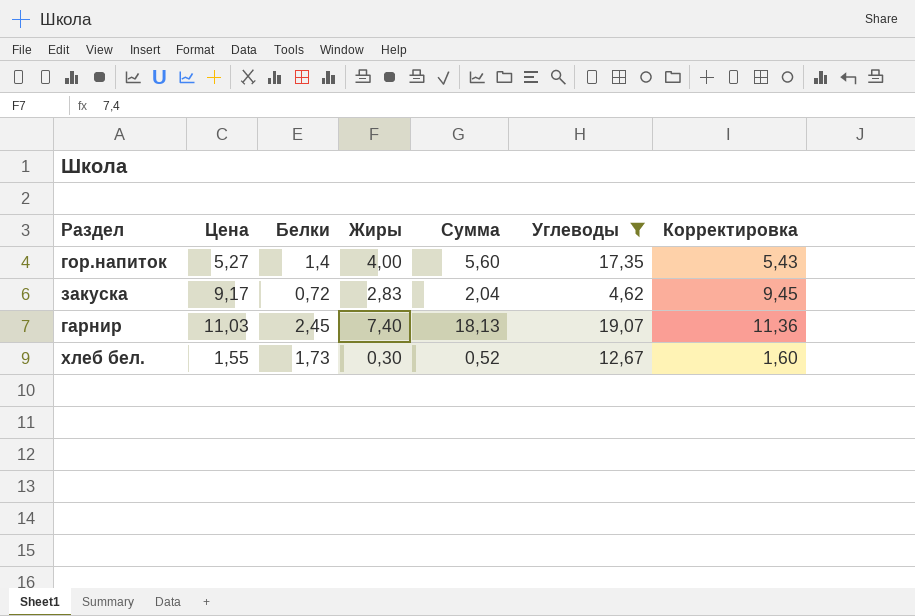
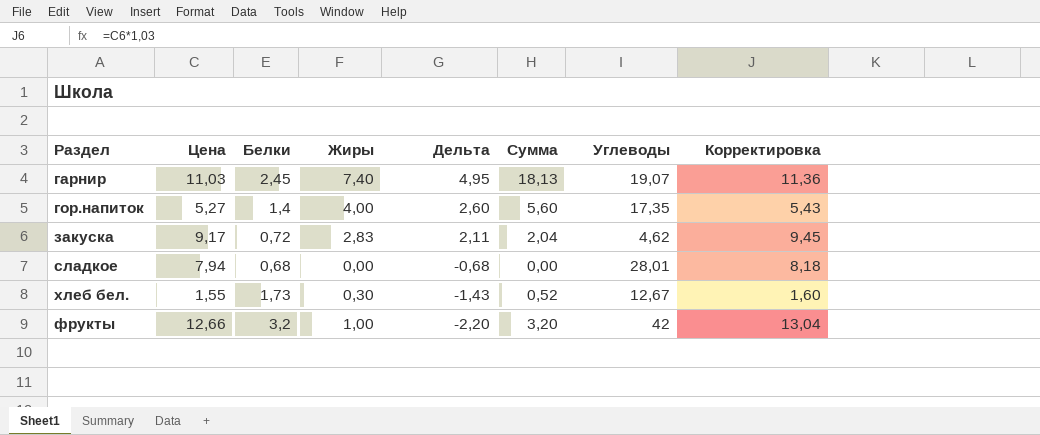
filter: Углеводы <= 19,07 -> none
row order: none -> Дельта descending
column Дельта | formula: none -> [Жиры] - [Белки]

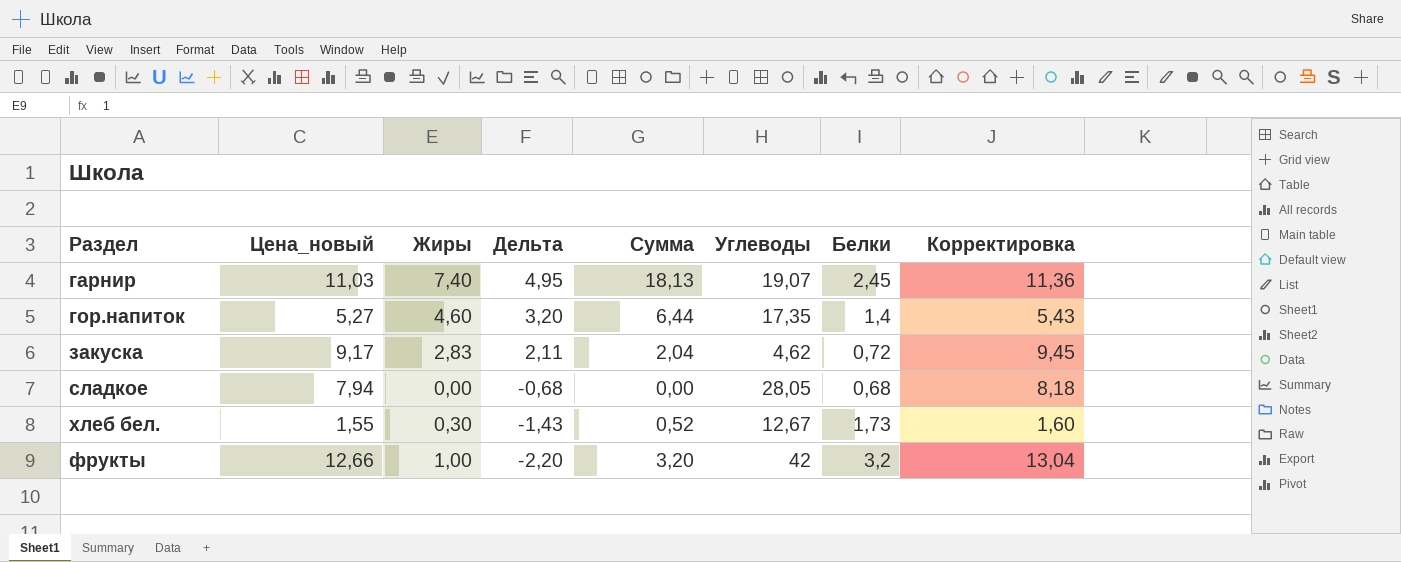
column name: Цена -> Цена_новый
column Белки | position: 3 -> 7
гор.напиток | Жиры: 4,00 -> 4,60
гор.напиток | Дельта: 2,60 -> 3,20
гор.напиток | Сумма: 5,60 -> 6,44
сладкое | Углеводы: 28,01 -> 28,05

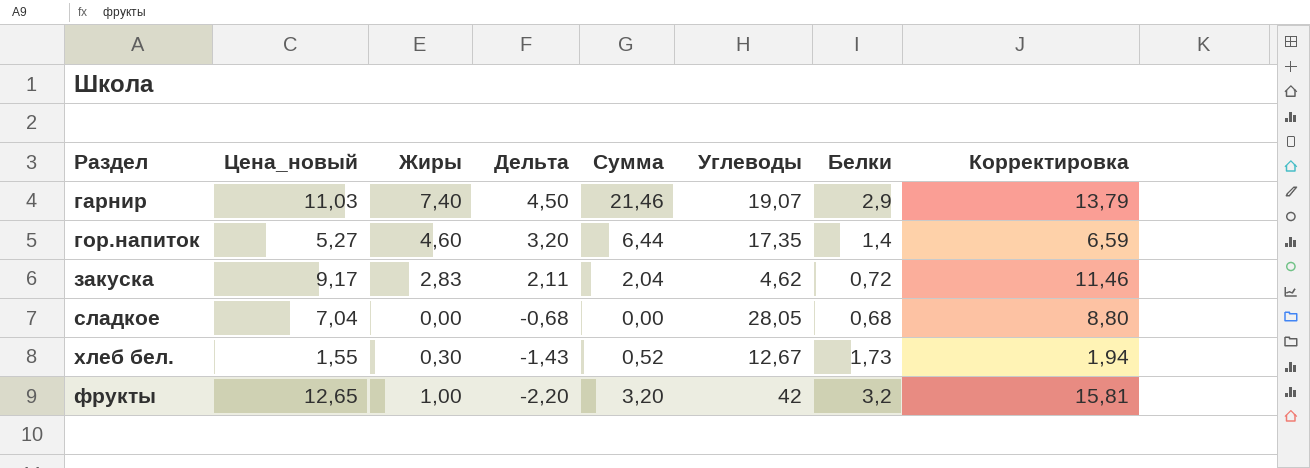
column Корректировка | formula: [Цена_новый] * 1,03 -> [Цена_новый] * 1,25
гарнир | Дельта: 4,95 -> 4,50
гарнир | Сумма: 18,13 -> 21,46
гарнир | Белки: 2,45 -> 2,9
сладкое | Цена_новый: 7,94 -> 7,04
фрукты | Цена_новый: 12,66 -> 12,65

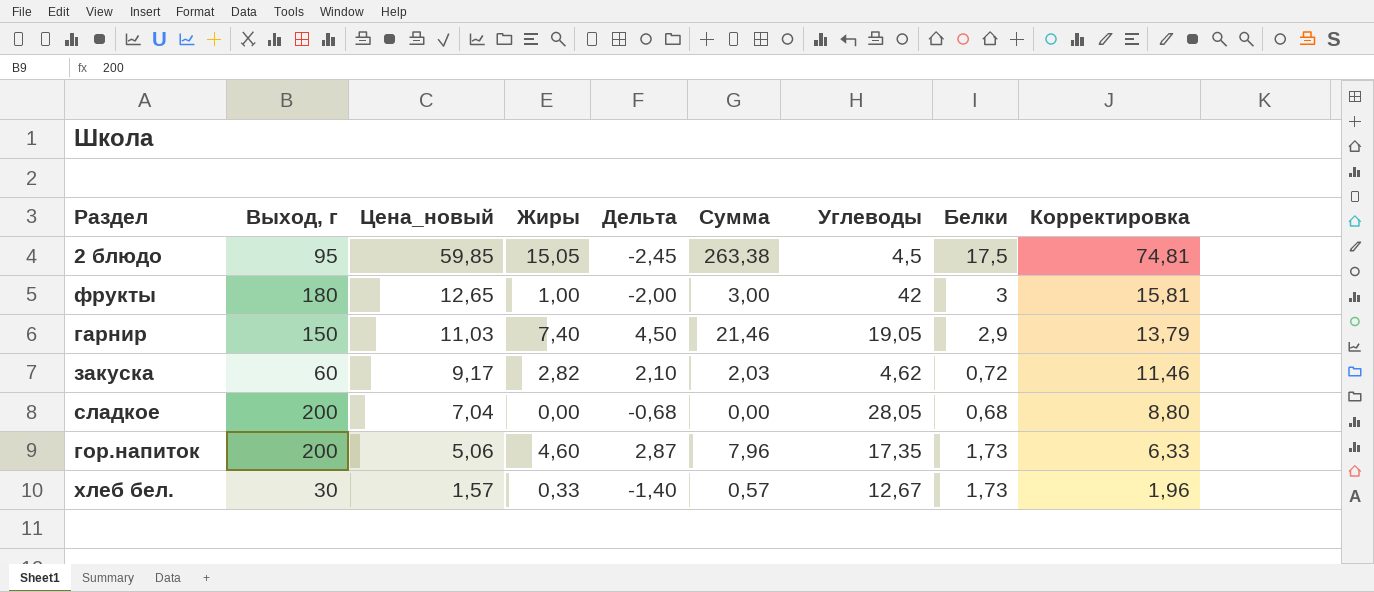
row order: Дельта descending -> Цена_новый descending
column Выход, г | position: none -> 2
row 2 блюдо: none -> 95 | 59,85 | 15,05 | -2,45 | 263,38 | 4,5 | 17,5 | 74,81
фрукты | Дельта: -2,20 -> -2,00
фрукты | Сумма: 3,20 -> 3,00
фрукты | Белки: 3,2 -> 3
гарнир | Углеводы: 19,07 -> 19,05
закуска | Жиры: 2,83 -> 2,82
закуска | Дельта: 2,11 -> 2,10
закуска | Сумма: 2,04 -> 2,03
гор.напиток | Цена_новый: 5,27 -> 5,06
гор.напиток | Дельта: 3,20 -> 2,87
гор.напиток | Сумма: 6,44 -> 7,96
гор.напиток | Белки: 1,4 -> 1,73
гор.напиток | Корректировка: 6,59 -> 6,33
хлеб бел. | Цена_новый: 1,55 -> 1,57
хлеб бел. | Жиры: 0,30 -> 0,33
хлеб бел. | Дельта: -1,43 -> -1,40
хлеб бел. | Сумма: 0,52 -> 0,57
хлеб бел. | Корректировка: 1,94 -> 1,96

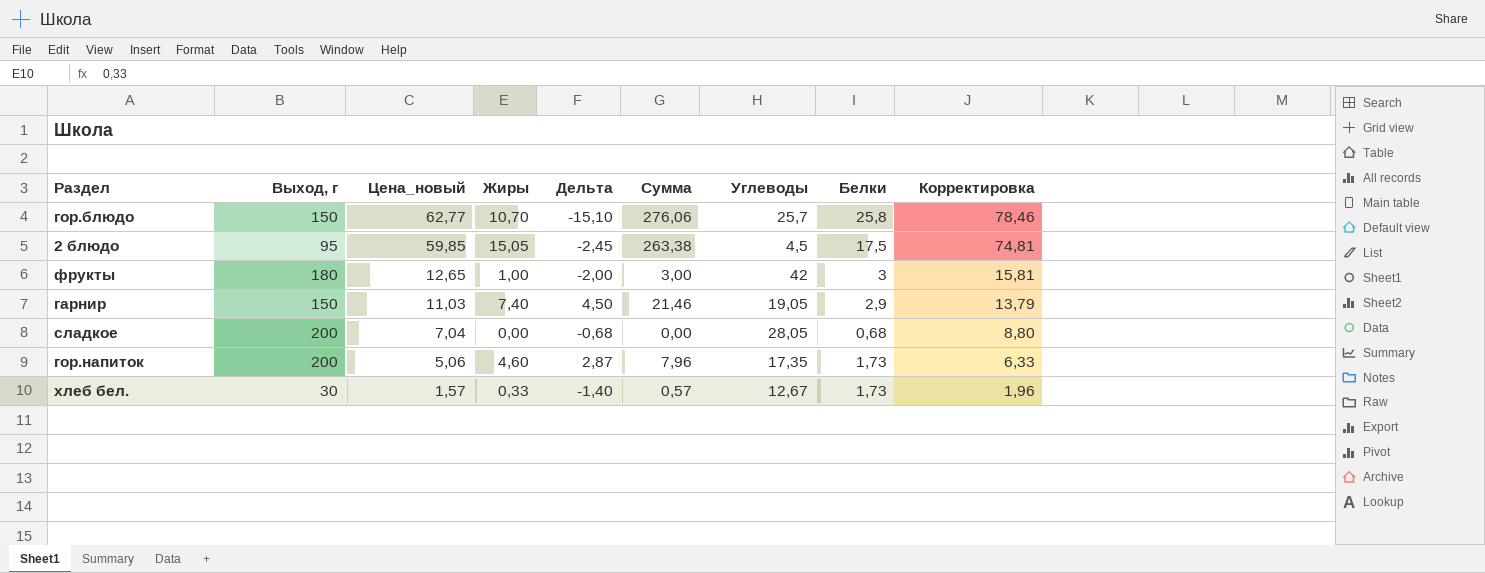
row закуска: 60 | 9,17 | 2,82 | 2,10 | 2,03 | 4,62 | 0,72 | 11,46 -> none
row гор.блюдо: none -> 150 | 62,77 | 10,70 | -15,10 | 276,06 | 25,7 | 25,8 | 78,46

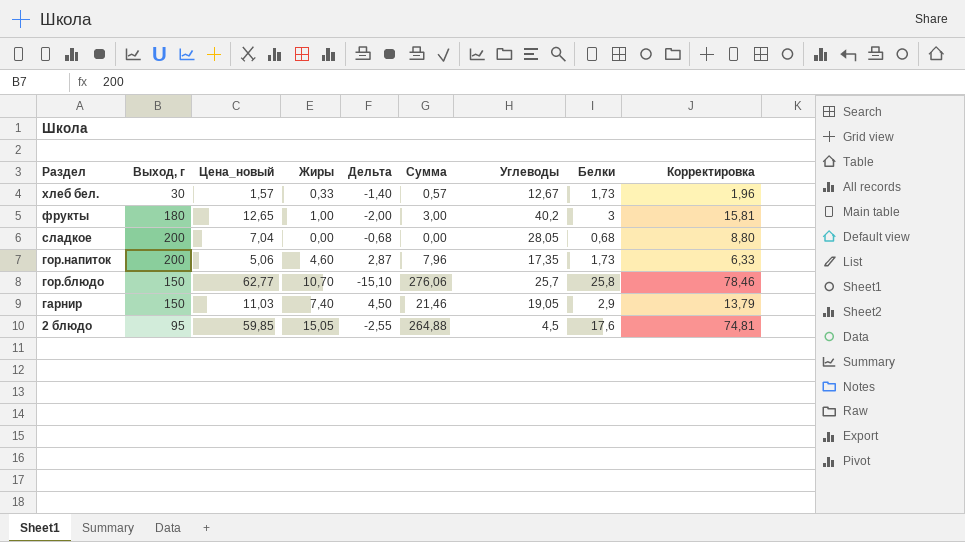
row order: Цена_новый descending -> Раздел descending
фрукты | Углеводы: 42 -> 40,2
2 блюдо | Дельта: -2,45 -> -2,55
2 блюдо | Сумма: 263,38 -> 264,88
2 блюдо | Белки: 17,5 -> 17,6

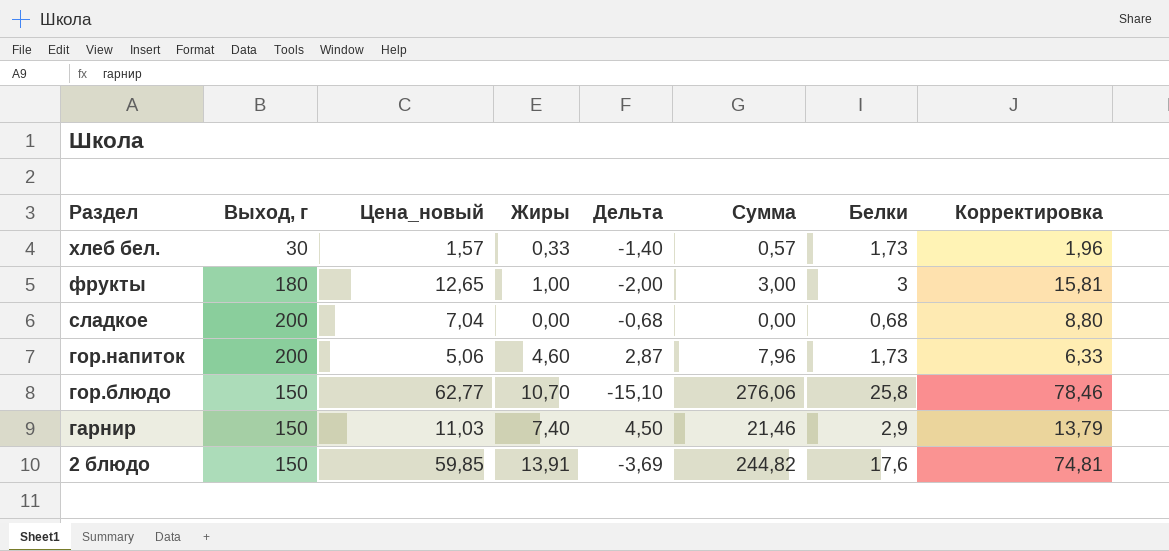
column Углеводы | position: 7 -> none
2 блюдо | Выход, г: 95 -> 150
2 блюдо | Жиры: 15,05 -> 13,91
2 блюдо | Дельта: -2,55 -> -3,69
2 блюдо | Сумма: 264,88 -> 244,82

